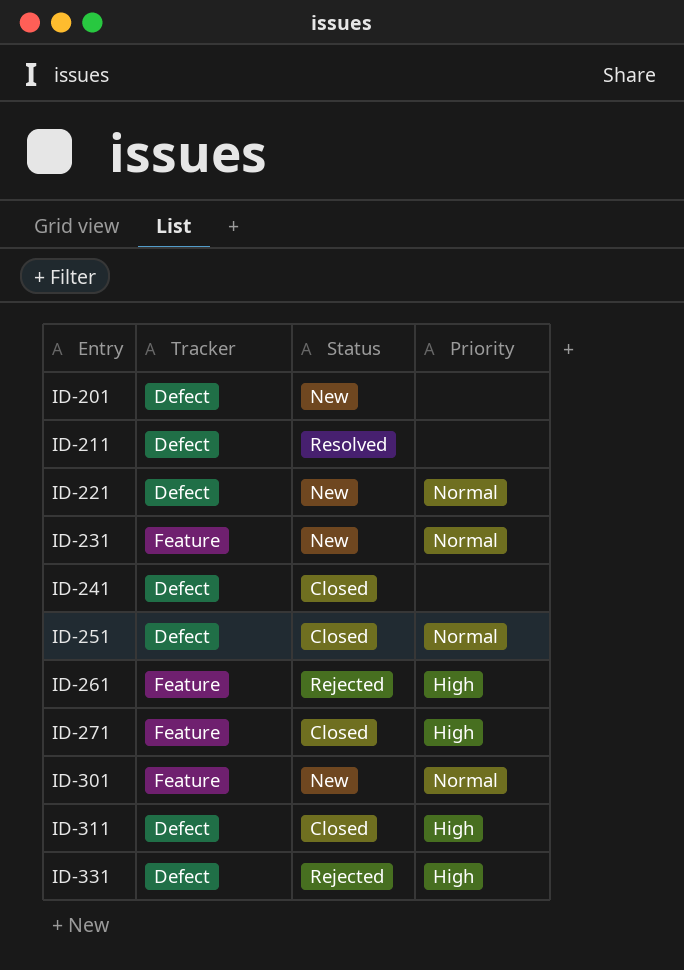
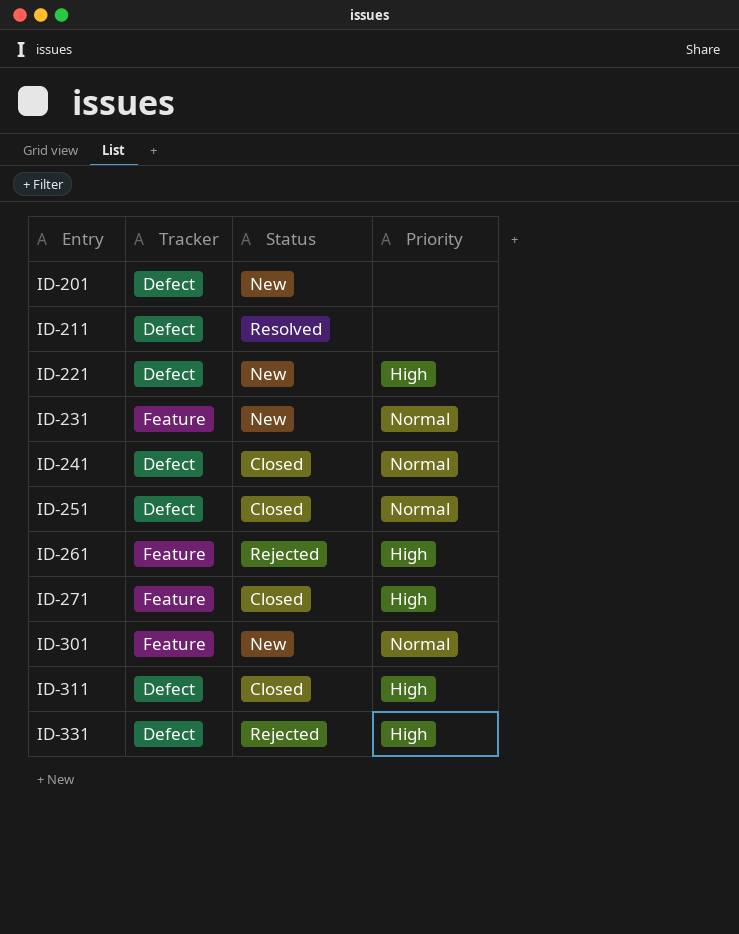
ID-221 | Priority: Normal -> High
ID-241 | Priority: none -> Normal

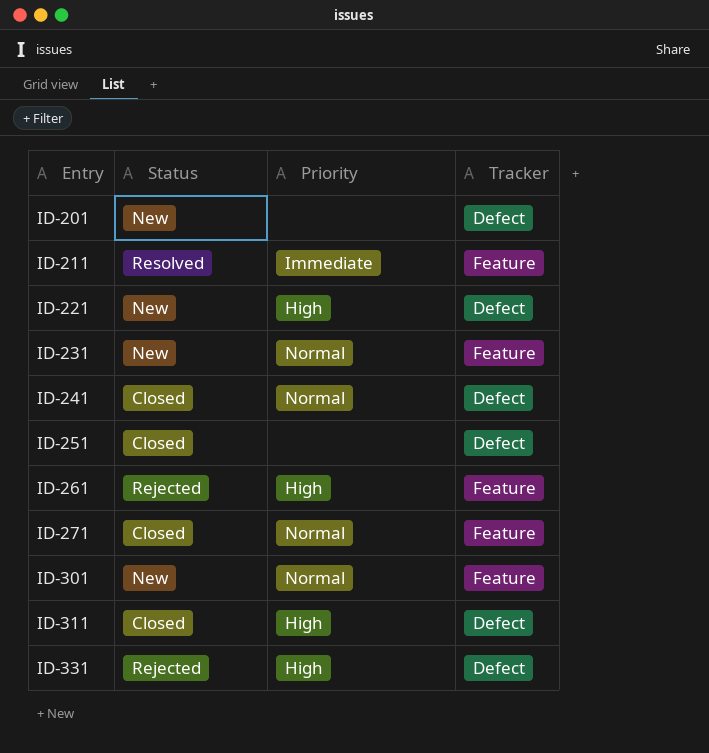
column Tracker | position: 2 -> 4
ID-211 | Priority: none -> Immediate
ID-211 | Tracker: Defect -> Feature
ID-251 | Priority: Normal -> none
ID-271 | Priority: High -> Normal

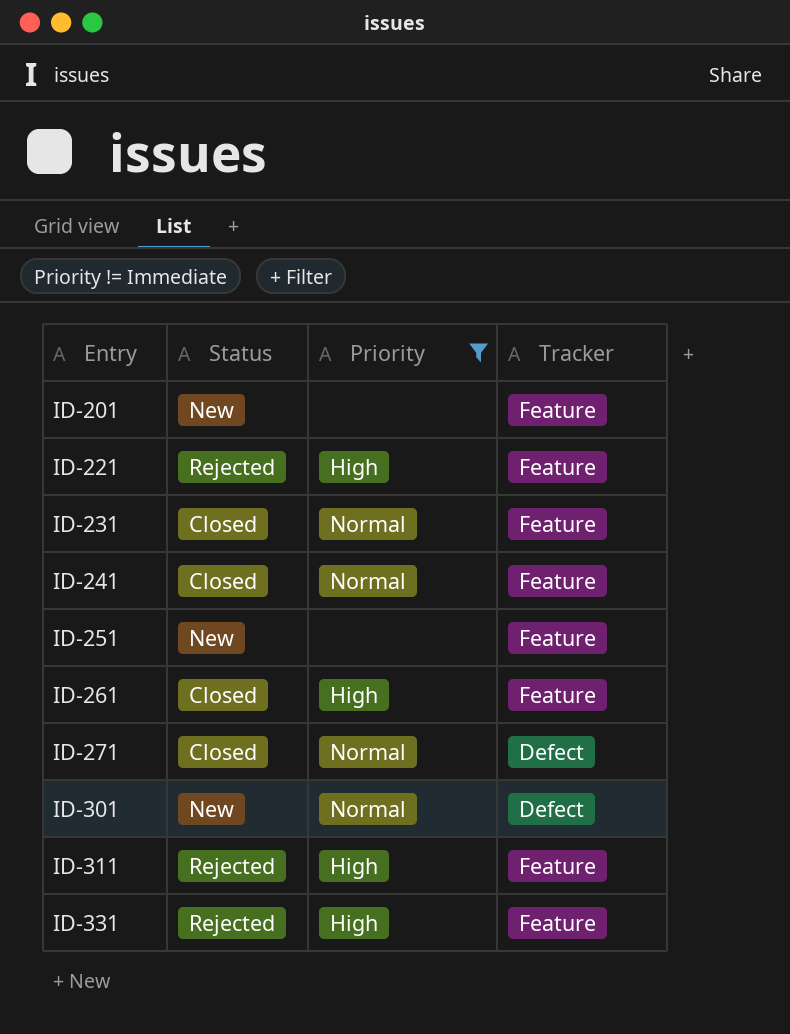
filter: none -> Priority != Immediate
ID-201 | Tracker: Defect -> Feature
ID-221 | Status: New -> Rejected
ID-221 | Tracker: Defect -> Feature
ID-231 | Status: New -> Closed
ID-241 | Tracker: Defect -> Feature
ID-251 | Status: Closed -> New
ID-251 | Tracker: Defect -> Feature
ID-261 | Status: Rejected -> Closed
ID-271 | Tracker: Feature -> Defect
ID-301 | Tracker: Feature -> Defect
ID-311 | Status: Closed -> Rejected
ID-311 | Tracker: Defect -> Feature
ID-331 | Tracker: Defect -> Feature

